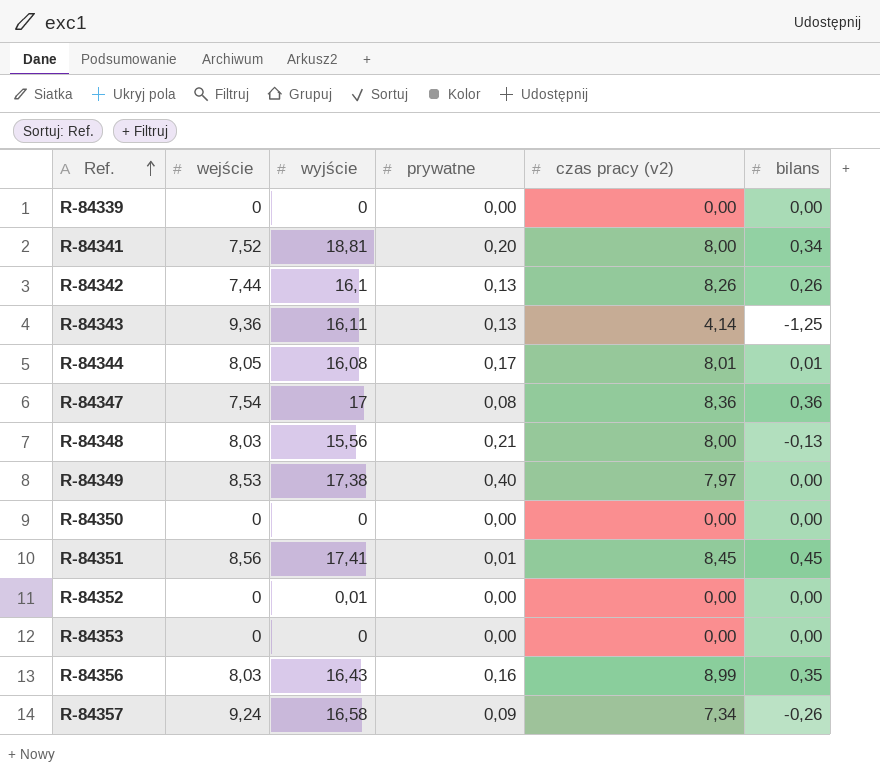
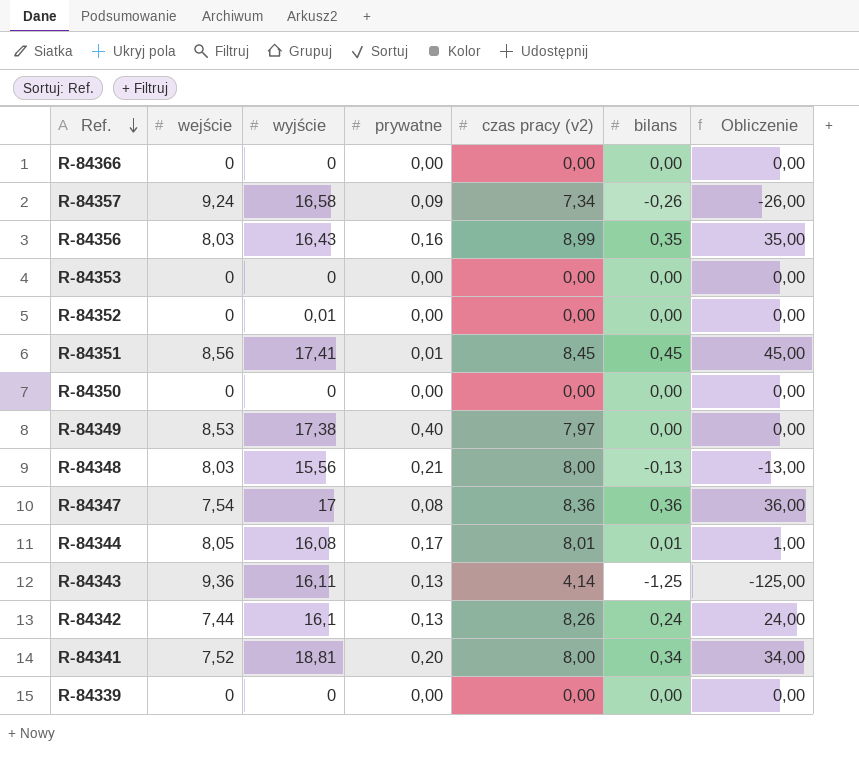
row order: Ref. ascending -> Ref. descending
column Obliczenie | formula: none -> [bilans] * 100
row R-84366: none -> 0 | 0 | 0,00 | 0,00 | 0,00 | 0,00
R-84342 | bilans: 0,26 -> 0,24

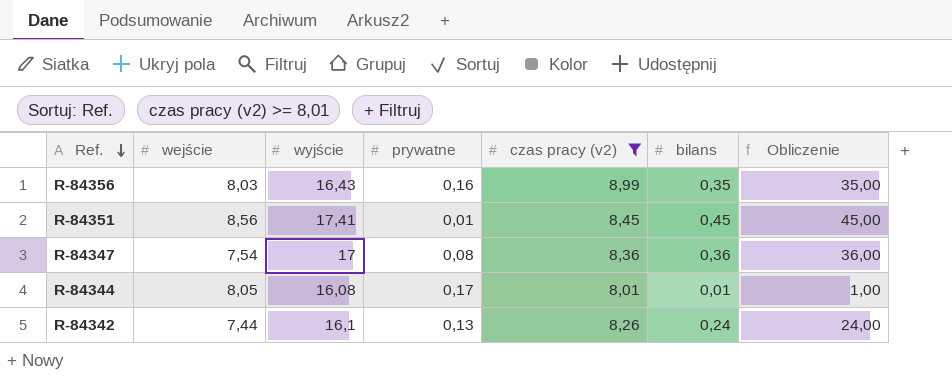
filter: none -> czas pracy (v2) >= 8,01

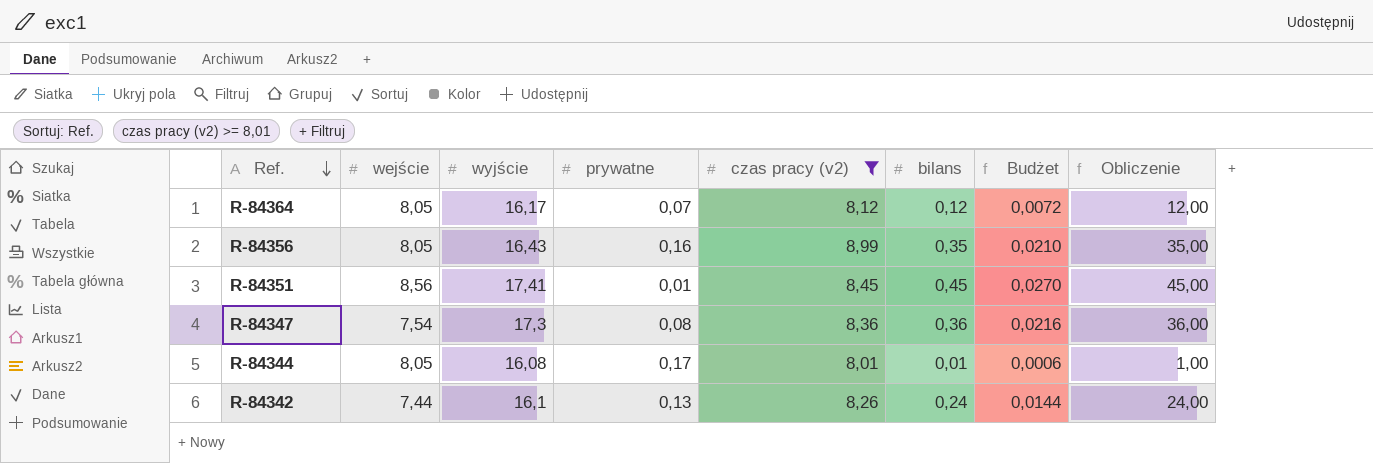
column Budżet | formula: none -> [bilans] * 0,06
row R-84364: none -> 8,05 | 16,17 | 0,07 | 8,12 | 0,12 | 0,0072 | 12,00
R-84356 | wejście: 8,03 -> 8,05
R-84347 | wyjście: 17 -> 17,3

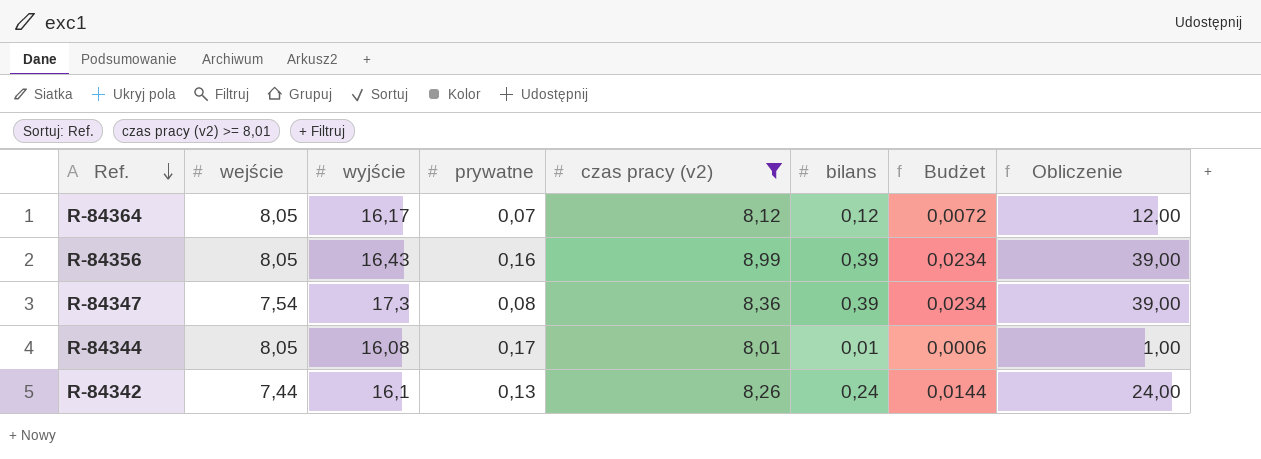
row R-84351: 8,56 | 17,41 | 0,01 | 8,45 | 0,45 | 0,0270 | 45,00 -> none
R-84356 | bilans: 0,35 -> 0,39
R-84356 | Budżet: 0,0210 -> 0,0234
R-84356 | Obliczenie: 35,00 -> 39,00
R-84347 | bilans: 0,36 -> 0,39
R-84347 | Budżet: 0,0216 -> 0,0234
R-84347 | Obliczenie: 36,00 -> 39,00

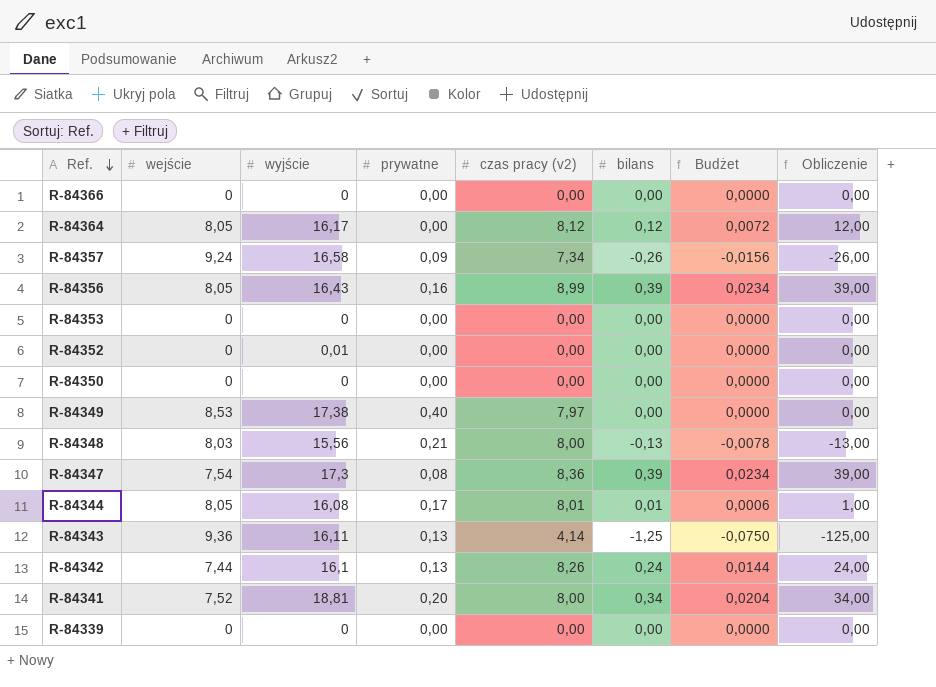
filter: czas pracy (v2) >= 8,01 -> none
R-84364 | prywatne: 0,07 -> 0,00

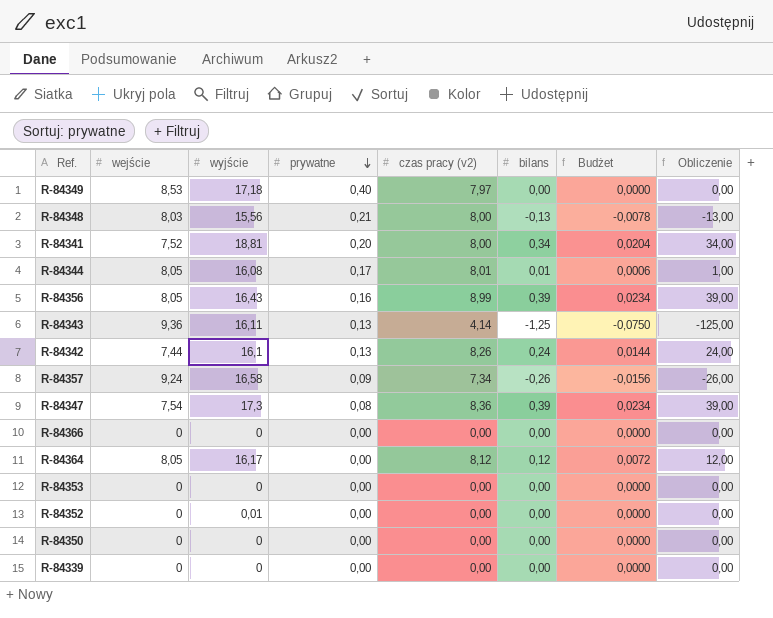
row order: Ref. descending -> prywatne descending
R-84349 | wyjście: 17,38 -> 17,18

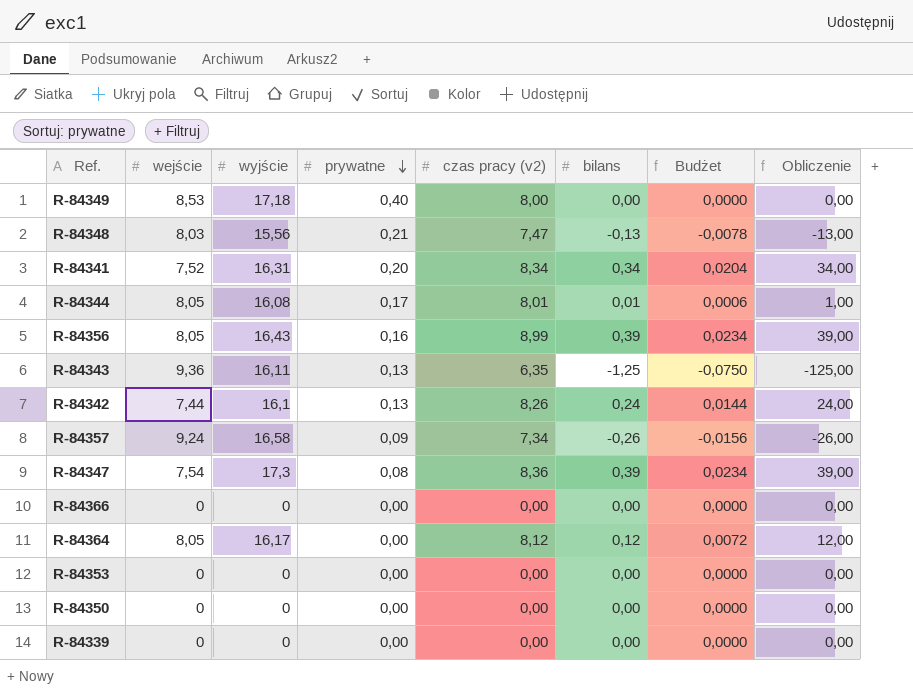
row R-84352: 0 | 0,01 | 0,00 | 0,00 | 0,00 | 0,0000 | 0,00 -> none
R-84349 | czas pracy (v2): 7,97 -> 8,00
R-84348 | czas pracy (v2): 8,00 -> 7,47
R-84341 | wyjście: 18,81 -> 16,31
R-84341 | czas pracy (v2): 8,00 -> 8,34
R-84343 | czas pracy (v2): 4,14 -> 6,35

